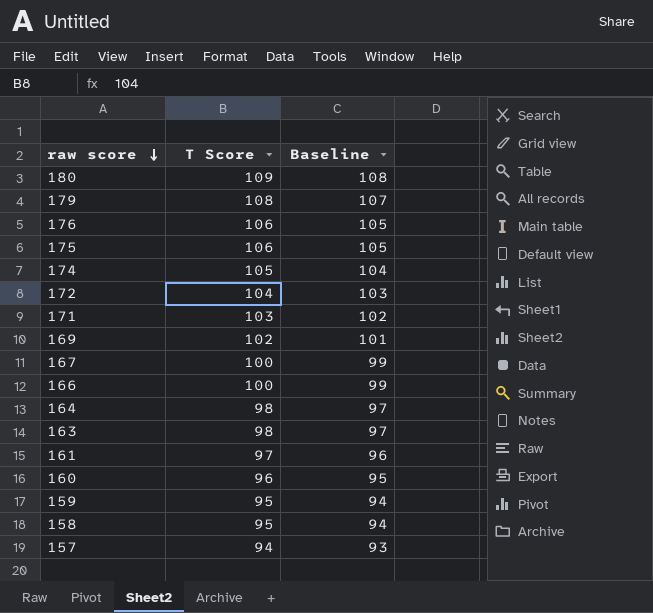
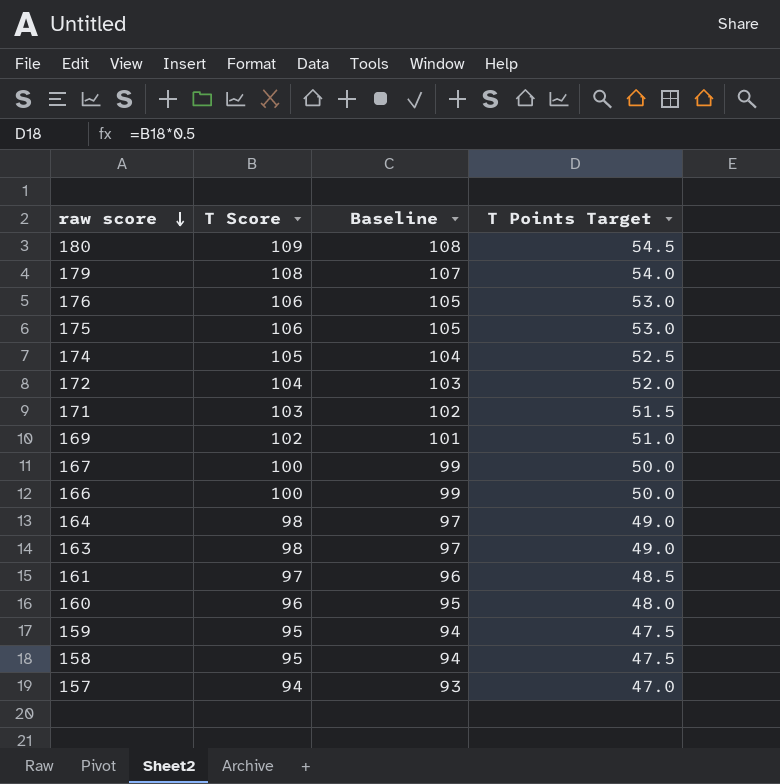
column T Points Target | formula: none -> [T Score] * 0.5

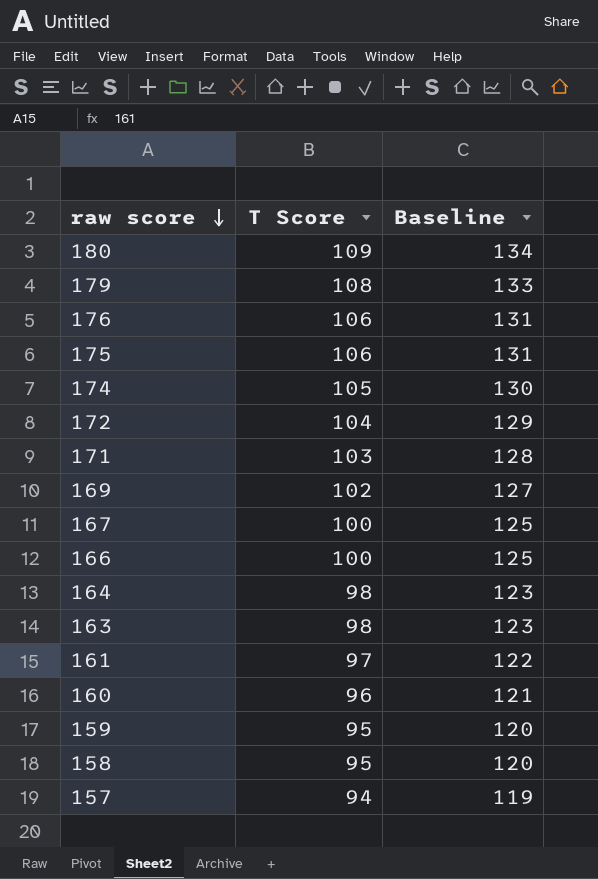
column T Points Target | formula: [T Score] * 0.5 -> none
column Baseline | formula: [T Score] - 1 -> [T Score] + 25

